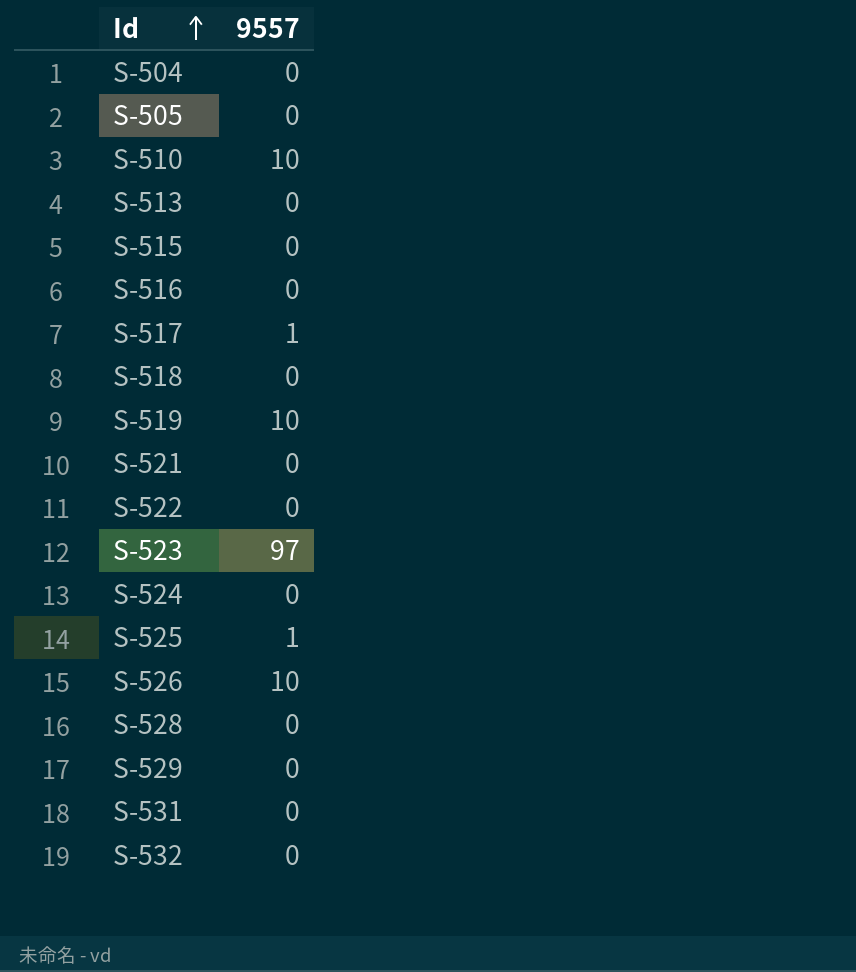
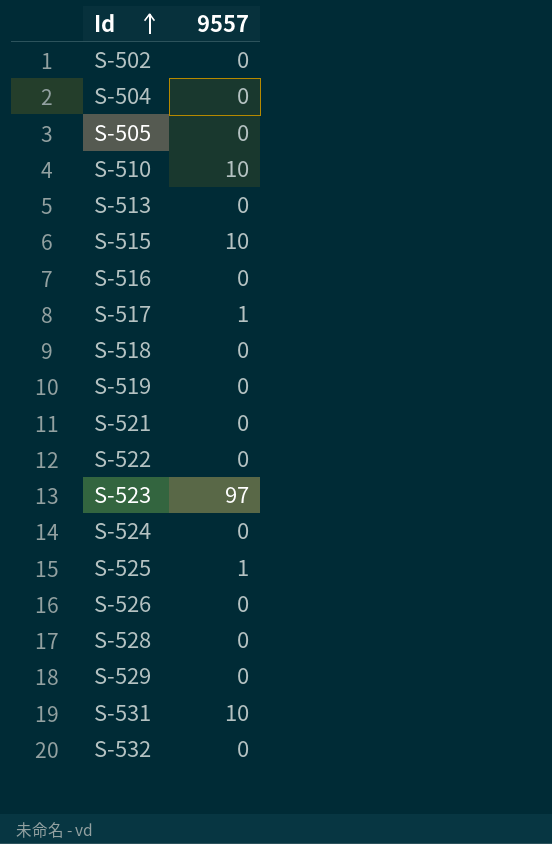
row S-502: none -> 0
S-515 | 9557: 0 -> 10
S-519 | 9557: 10 -> 0
S-526 | 9557: 10 -> 0
S-531 | 9557: 0 -> 10

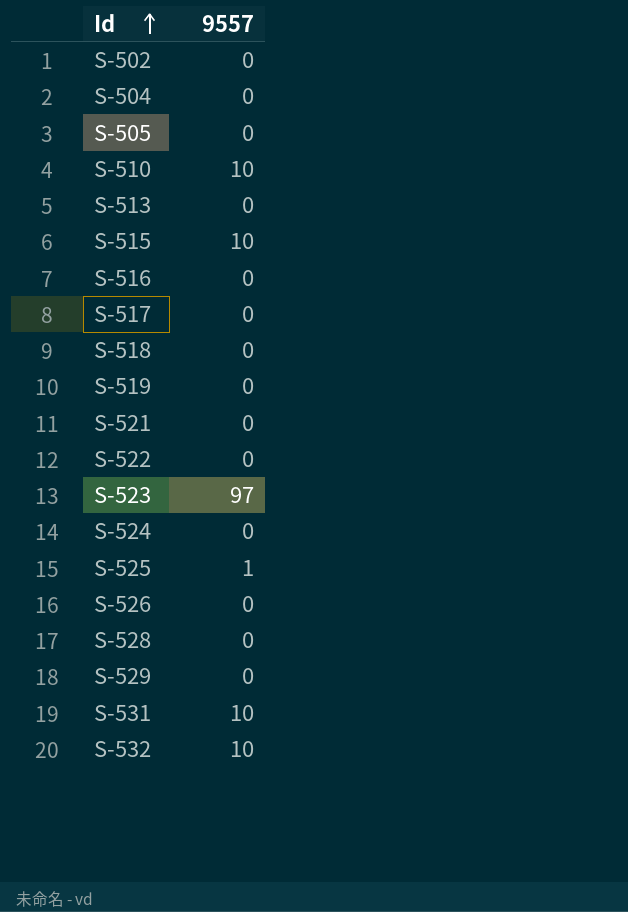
S-517 | 9557: 1 -> 0
S-532 | 9557: 0 -> 10

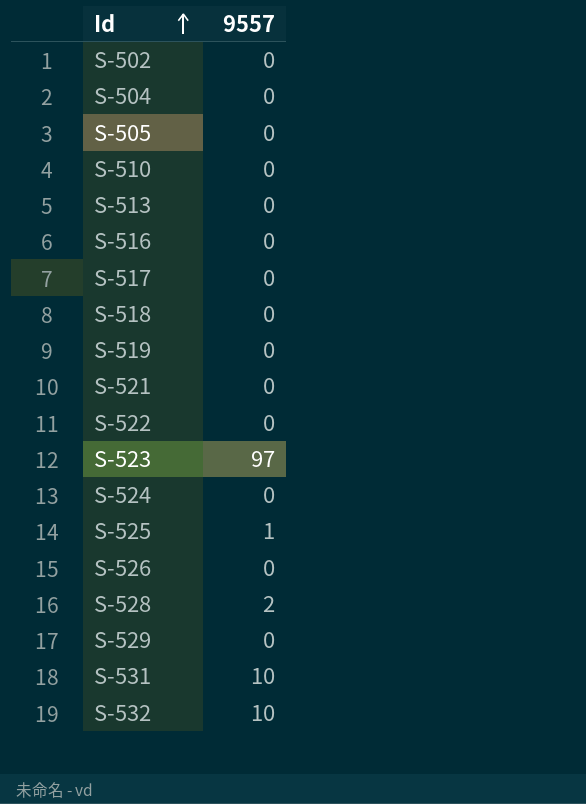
row S-515: 10 -> none
S-510 | 9557: 10 -> 0
S-528 | 9557: 0 -> 2

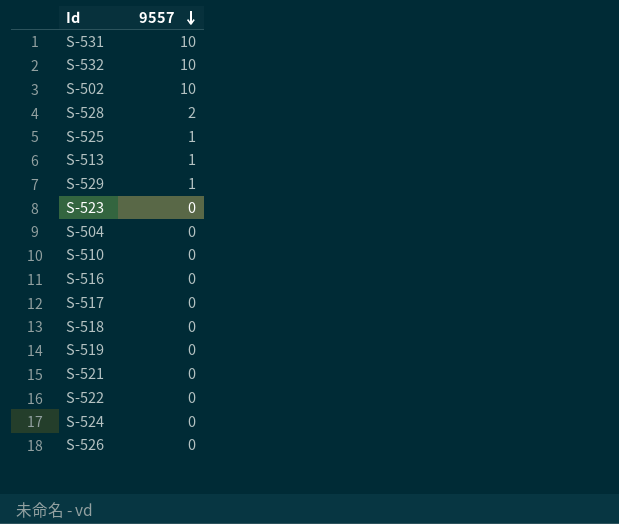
row order: Id ascending -> 9557 descending
row S-505: 0 -> none
S-502 | 9557: 0 -> 10
S-513 | 9557: 0 -> 1
S-529 | 9557: 0 -> 1
S-523 | 9557: 97 -> 0

